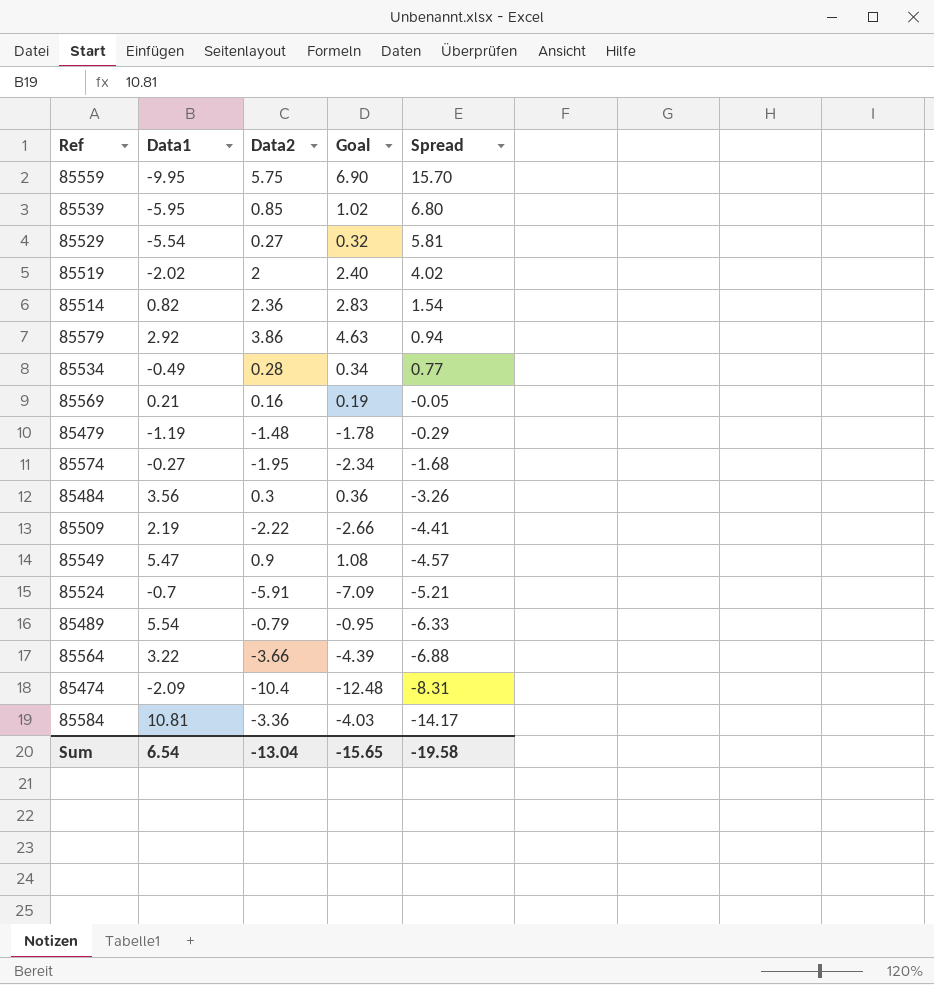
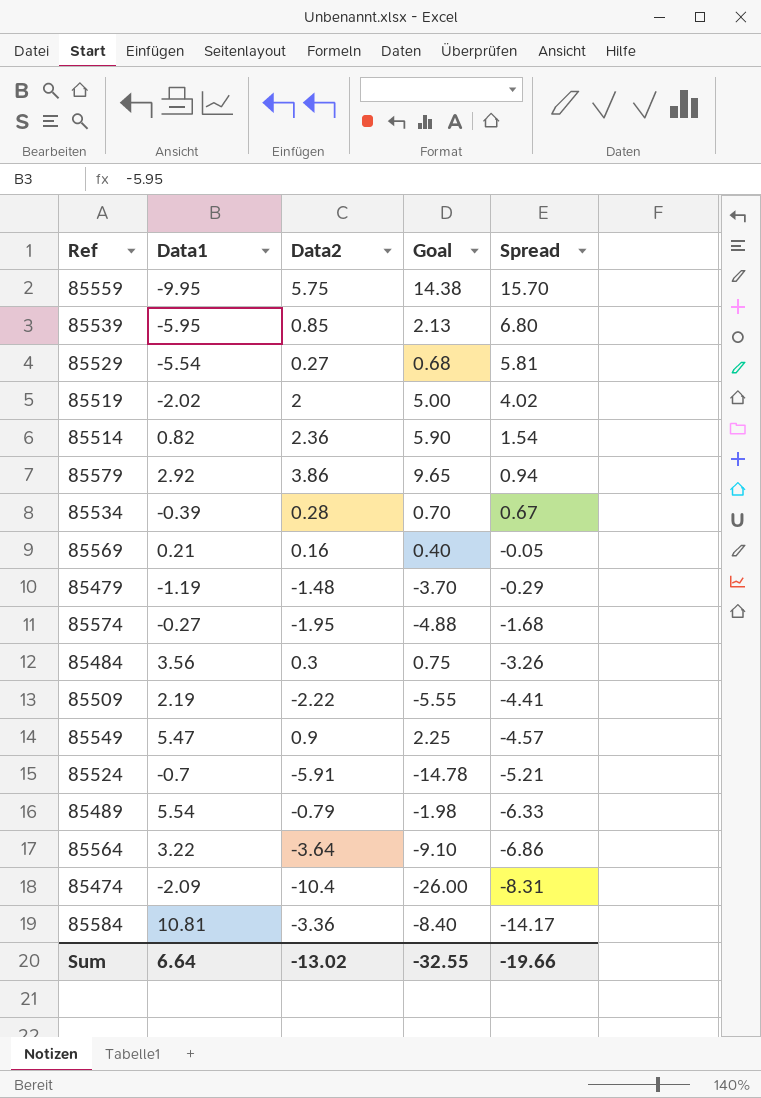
column Goal | formula: [Data2] * 1.2 -> [Data2] * 2.5
85534 | Data1: -0.49 -> -0.39
85534 | Spread: 0.77 -> 0.67
85564 | Data2: -3.66 -> -3.64
85564 | Spread: -6.88 -> -6.86
Sum | Data1: 6.54 -> 6.64
Sum | Data2: -13.04 -> -13.02
Sum | Goal: -15.65 -> -32.55
Sum | Spread: -19.58 -> -19.66

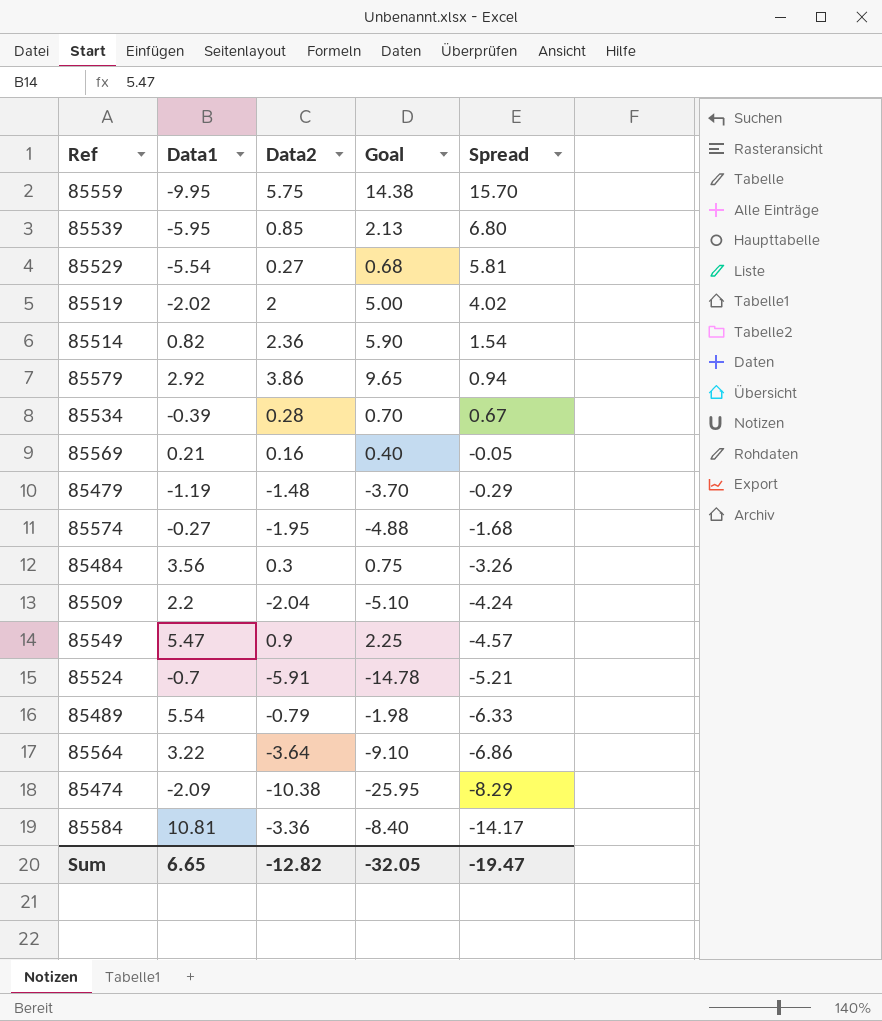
85509 | Data1: 2.19 -> 2.2
85509 | Data2: -2.22 -> -2.04
85509 | Goal: -5.55 -> -5.10
85509 | Spread: -4.41 -> -4.24
85474 | Data2: -10.4 -> -10.38
85474 | Goal: -26.00 -> -25.95
85474 | Spread: -8.31 -> -8.29
Sum | Data1: 6.64 -> 6.65
Sum | Data2: -13.02 -> -12.82
Sum | Goal: -32.55 -> -32.05
Sum | Spread: -19.66 -> -19.47

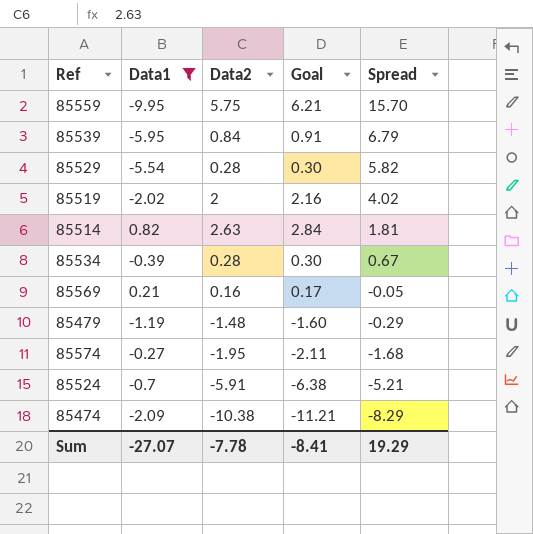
filter: none -> Data1 <= 0.82
column Goal | formula: [Data2] * 2.5 -> [Data2] * 1.08
85539 | Data2: 0.85 -> 0.84
85539 | Spread: 6.80 -> 6.79
85529 | Data2: 0.27 -> 0.28
85529 | Spread: 5.81 -> 5.82
85514 | Data2: 2.36 -> 2.63
85514 | Spread: 1.54 -> 1.81
Sum | Data1: 6.65 -> -27.07
Sum | Data2: -12.82 -> -7.78
Sum | Goal: -32.05 -> -8.41
Sum | Spread: -19.47 -> 19.29

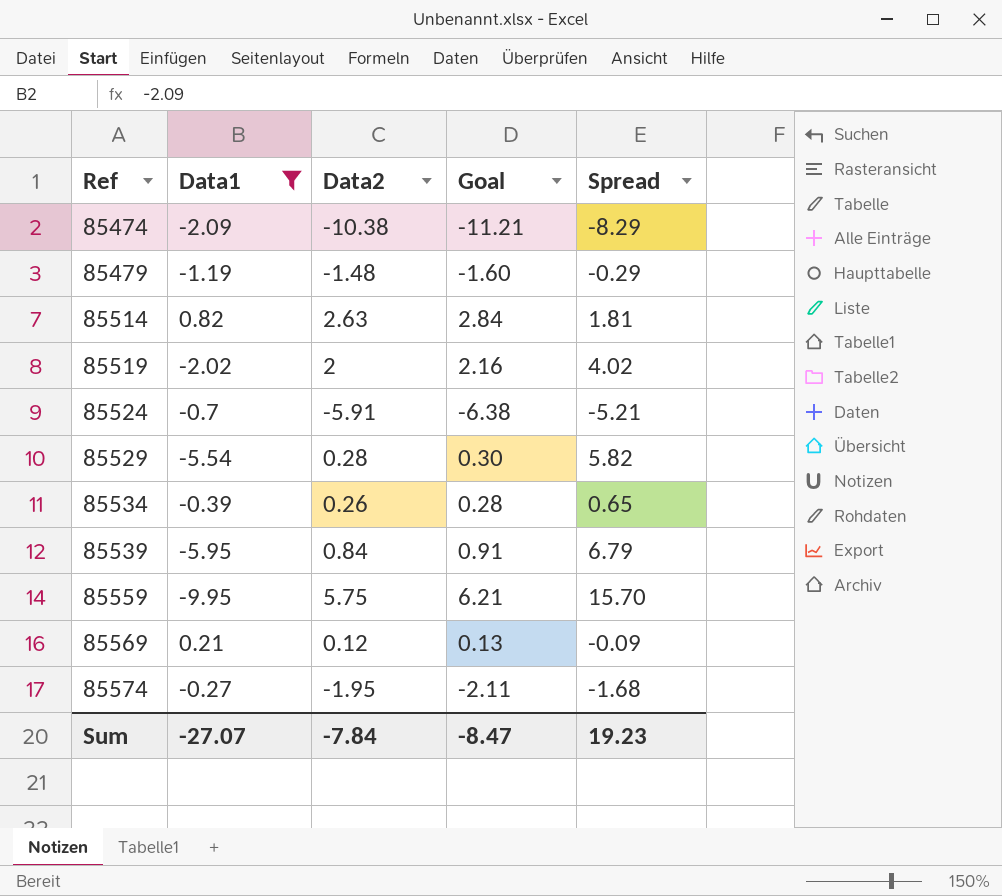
row order: Spread descending -> Ref ascending
85534 | Data2: 0.28 -> 0.26
85534 | Goal: 0.30 -> 0.28
85534 | Spread: 0.67 -> 0.65
85569 | Data2: 0.16 -> 0.12
85569 | Goal: 0.17 -> 0.13
85569 | Spread: -0.05 -> -0.09
Sum | Data2: -7.78 -> -7.84
Sum | Goal: -8.41 -> -8.47
Sum | Spread: 19.29 -> 19.23

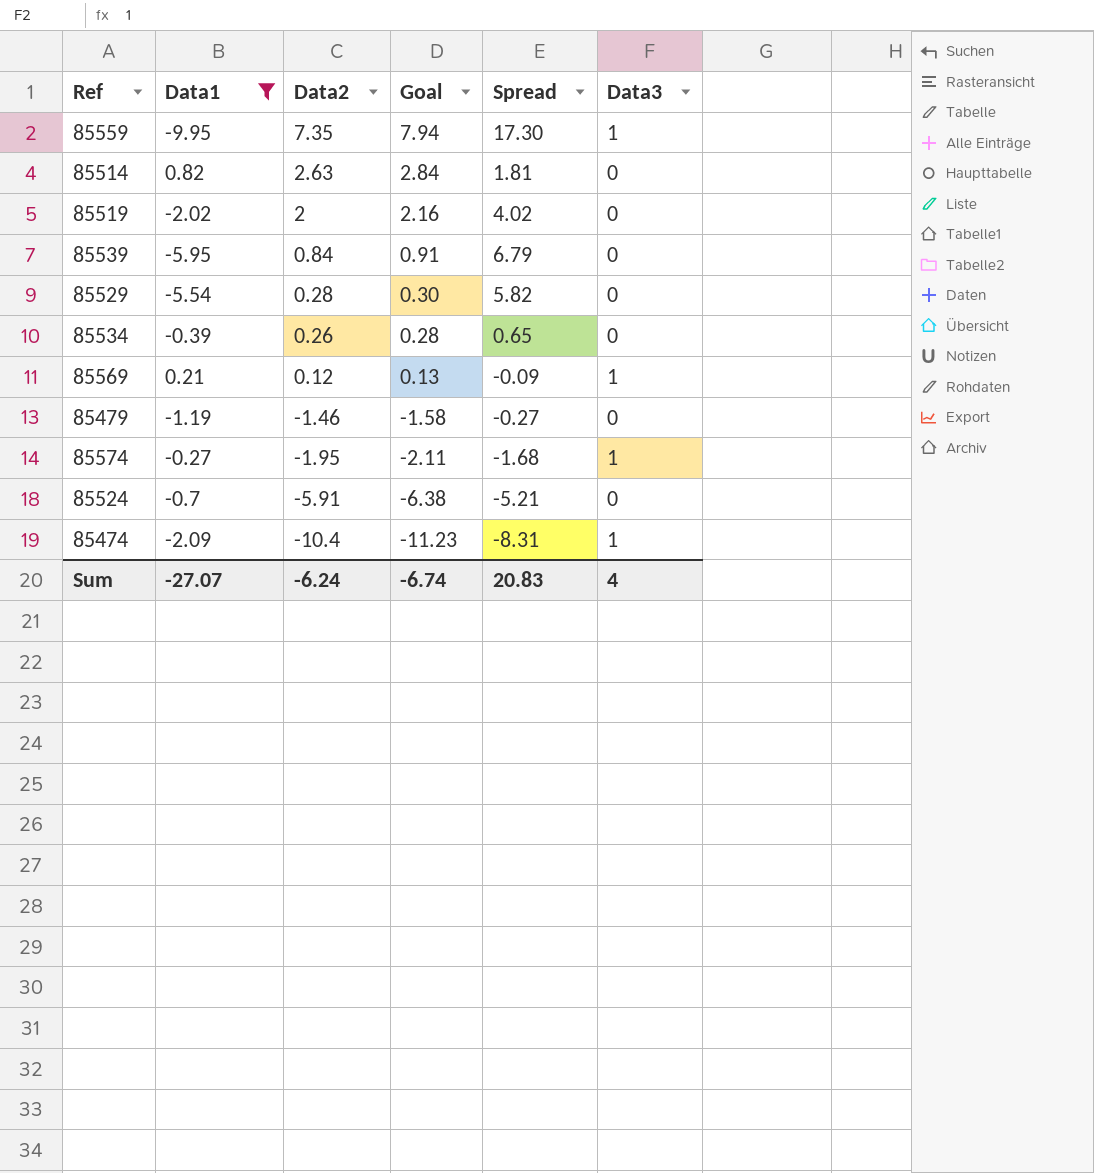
row order: Ref ascending -> Data2 descending
column Data3 | position: none -> 6
85559 | Data2: 5.75 -> 7.35
85559 | Goal: 6.21 -> 7.94
85559 | Spread: 15.70 -> 17.30
85479 | Data2: -1.48 -> -1.46
85479 | Goal: -1.60 -> -1.58
85479 | Spread: -0.29 -> -0.27
85474 | Data2: -10.38 -> -10.4
85474 | Goal: -11.21 -> -11.23
85474 | Spread: -8.29 -> -8.31
Sum | Data2: -7.84 -> -6.24
Sum | Goal: -8.47 -> -6.74
Sum | Spread: 19.23 -> 20.83

